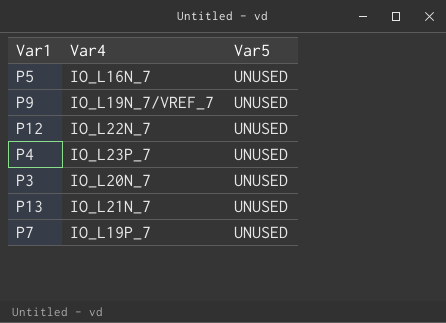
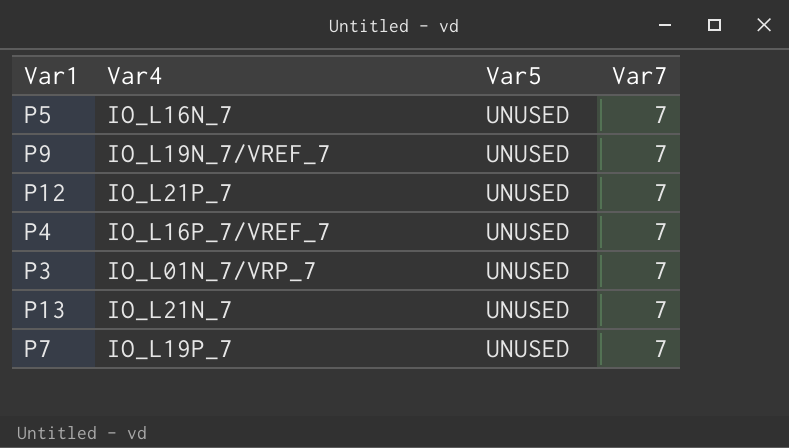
column Var7 | position: none -> 4
P12 | Var4: IO_L22N_7 -> IO_L21P_7
P4 | Var4: IO_L23P_7 -> IO_L16P_7/VREF_7
P3 | Var4: IO_L20N_7 -> IO_L01N_7/VRP_7

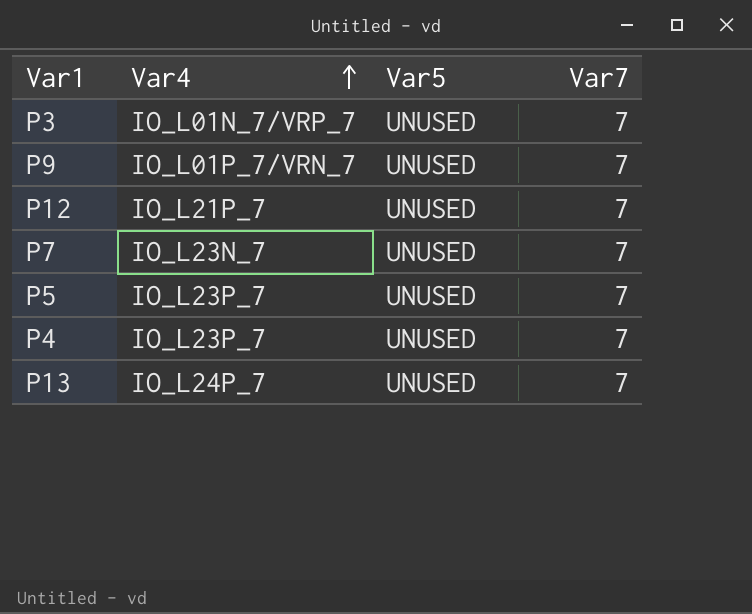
row order: none -> Var4 ascending
P9 | Var4: IO_L19N_7/VREF_7 -> IO_L01P_7/VRN_7
P7 | Var4: IO_L19P_7 -> IO_L23N_7
P5 | Var4: IO_L16N_7 -> IO_L23P_7
P4 | Var4: IO_L16P_7/VREF_7 -> IO_L23P_7
P13 | Var4: IO_L21N_7 -> IO_L24P_7

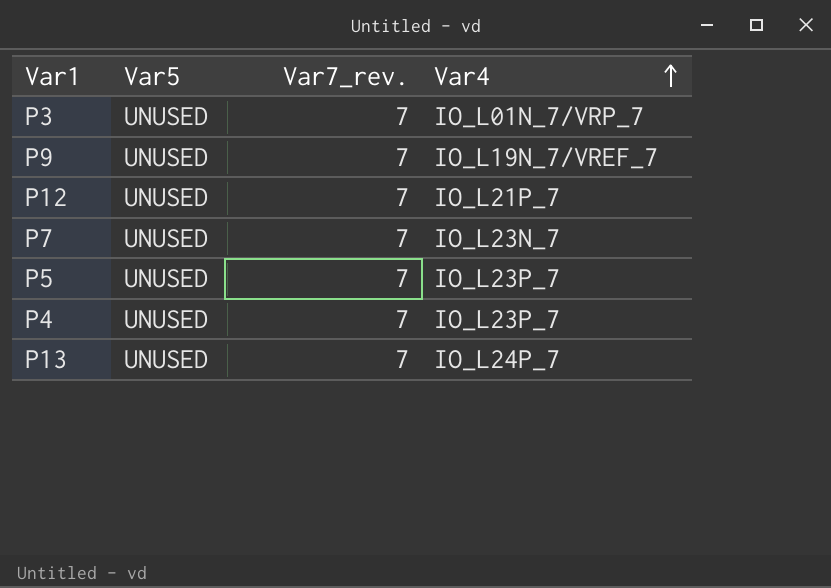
column name: Var7 -> Var7_rev.
column Var4 | position: 2 -> 4
P9 | Var4: IO_L01P_7/VRN_7 -> IO_L19N_7/VREF_7

